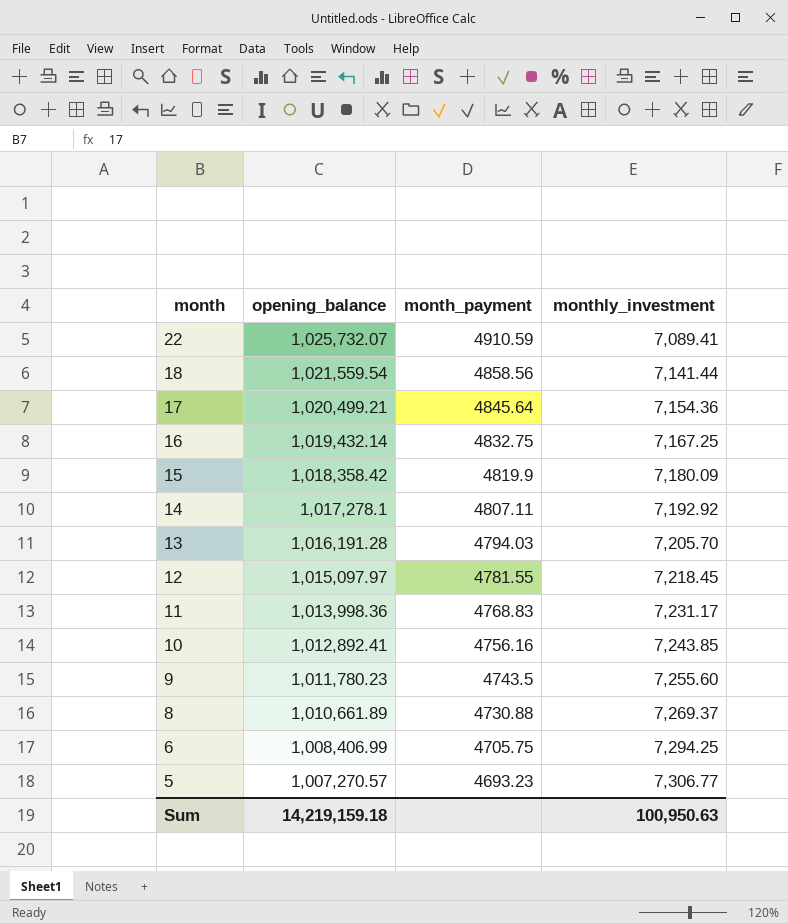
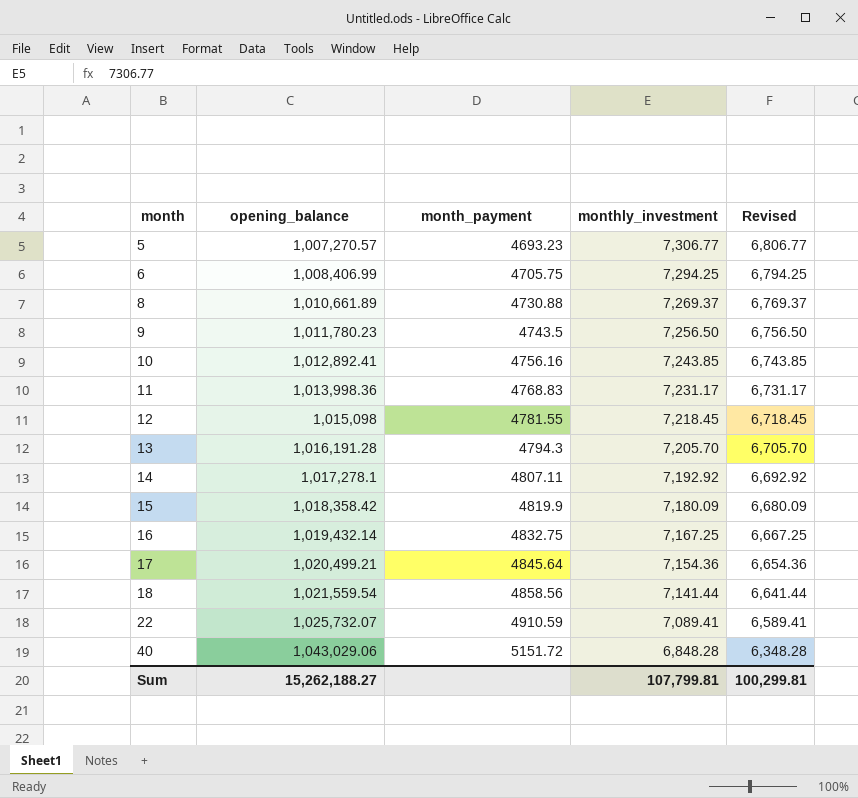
row order: month descending -> month ascending
column Revised | formula: none -> [monthly_investment] - 500
9 | monthly_investment: 7,255.60 -> 7,256.50
12 | opening_balance: 1,015,097.97 -> 1,015,098
13 | month_payment: 4794.03 -> 4794.3
row 40: none -> 1,043,029.06 | 5151.72 | 6,848.28 | 6,348.28
Sum | opening_balance: 14,219,159.18 -> 15,262,188.27
Sum | monthly_investment: 100,950.63 -> 107,799.81

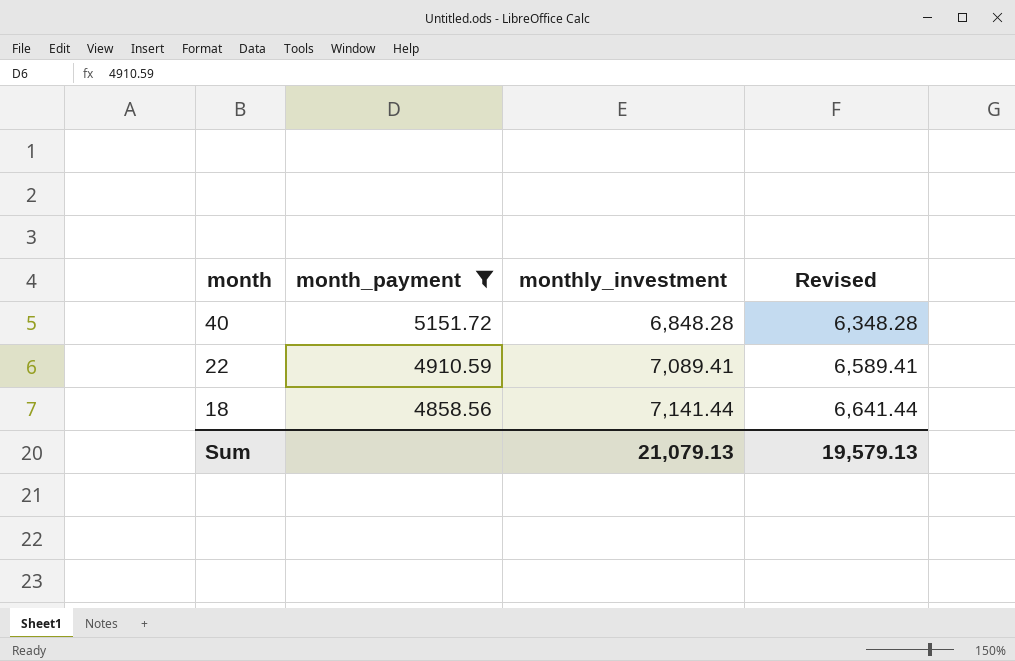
filter: none -> month_payment >= 4858.56
row order: month ascending -> month descending
column opening_balance | position: 2 -> none
Sum | monthly_investment: 107,799.81 -> 21,079.13
Sum | Revised: 100,299.81 -> 19,579.13

